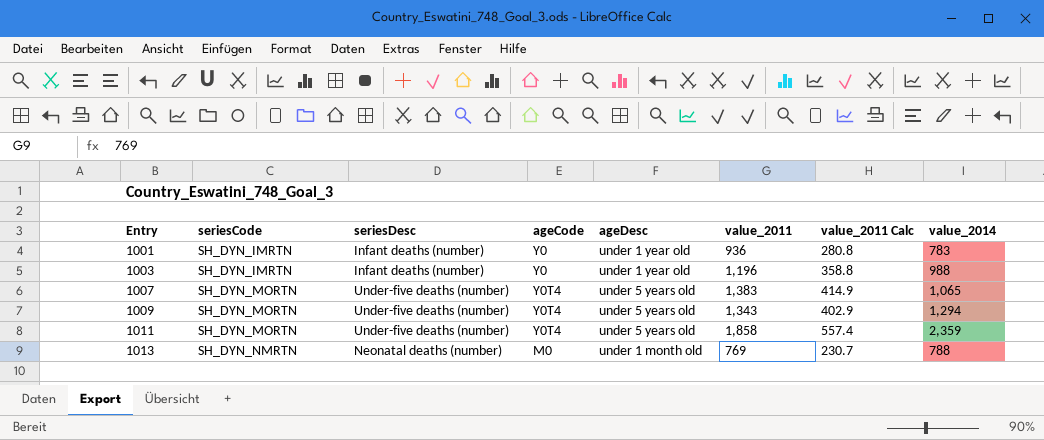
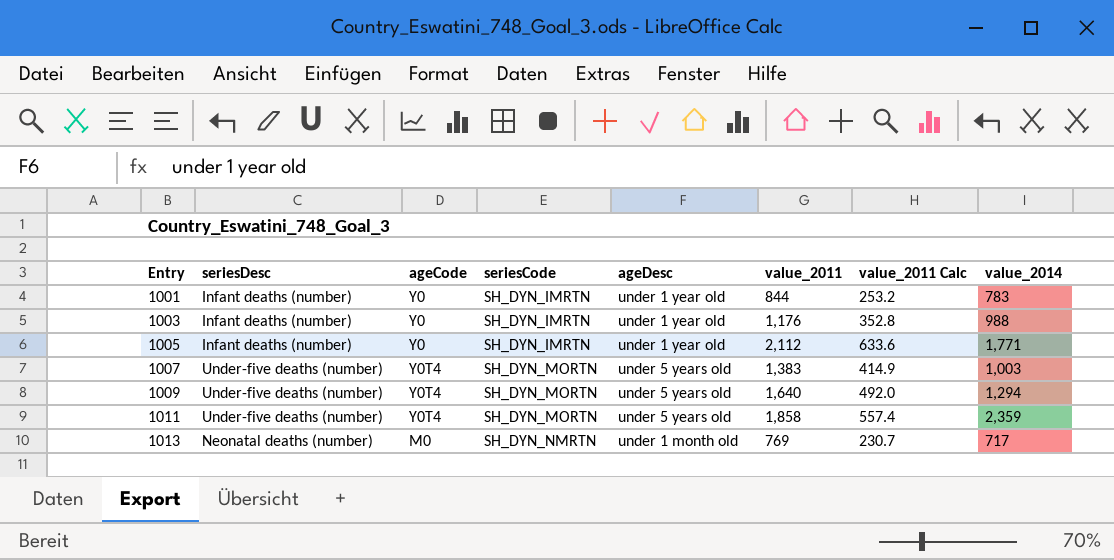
column seriesCode | position: 2 -> 4
1001 | value_2011: 936 -> 844
1001 | value_2011 Calc: 280.8 -> 253.2
1003 | value_2011: 1,196 -> 1,176
1003 | value_2011 Calc: 358.8 -> 352.8
row 1005: none -> Infant deaths (number) | Y0 | SH_DYN_IMRTN | under 1 year old | 2,112 | 633.6 | 1,771
1007 | value_2014: 1,065 -> 1,003
1009 | value_2011: 1,343 -> 1,640
1009 | value_2011 Calc: 402.9 -> 492.0
1013 | value_2014: 788 -> 717

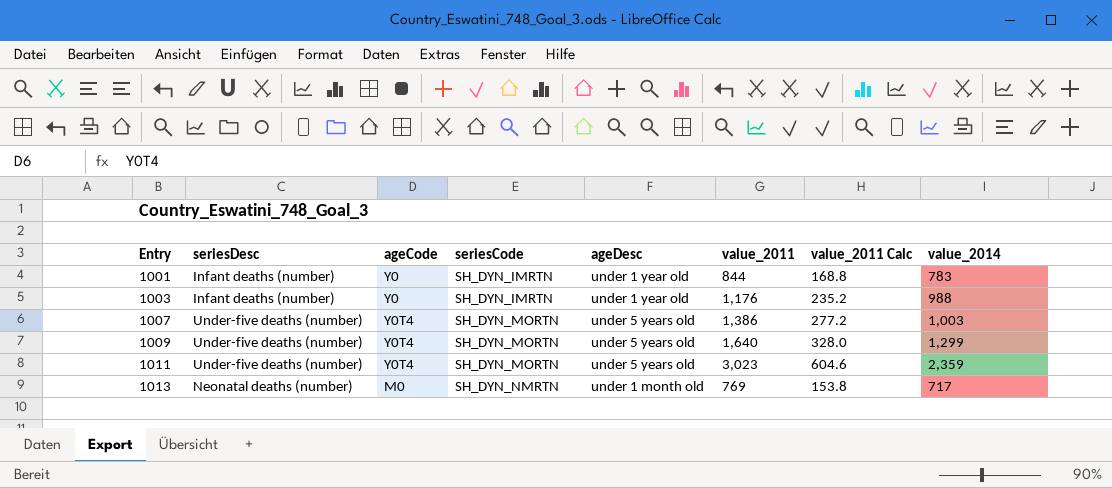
column value_2011 Calc | formula: [value_2011] * 0.3 -> [value_2011] * 0.2
row 1005: Infant deaths (number) | Y0 | SH_DYN_IMRTN | under 1 year old | 2,112 | 633.6 | 1,771 -> none
1007 | value_2011: 1,383 -> 1,386
1009 | value_2014: 1,294 -> 1,299
1011 | value_2011: 1,858 -> 3,023

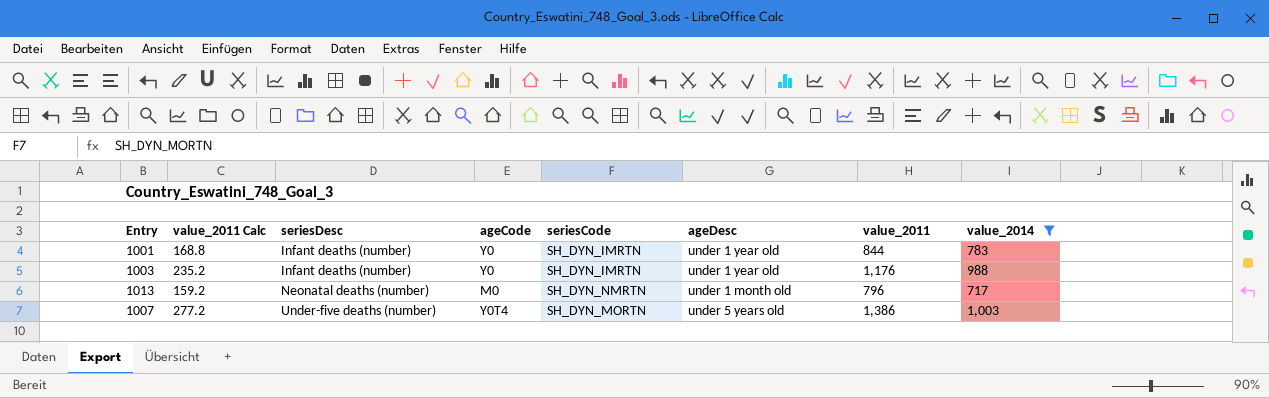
filter: none -> value_2014 <= 1,003
row order: Entry ascending -> seriesDesc ascending
column value_2011 Calc | position: 7 -> 2
1013 | value_2011 Calc: 153.8 -> 159.2
1013 | value_2011: 769 -> 796

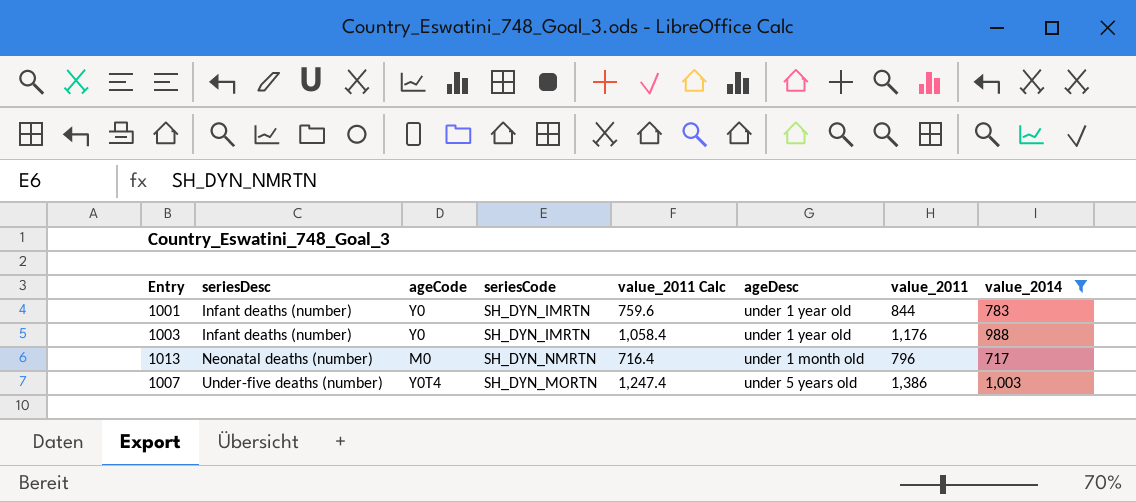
column value_2011 Calc | formula: [value_2011] * 0.2 -> [value_2011] * 0.9
column value_2011 Calc | position: 2 -> 5

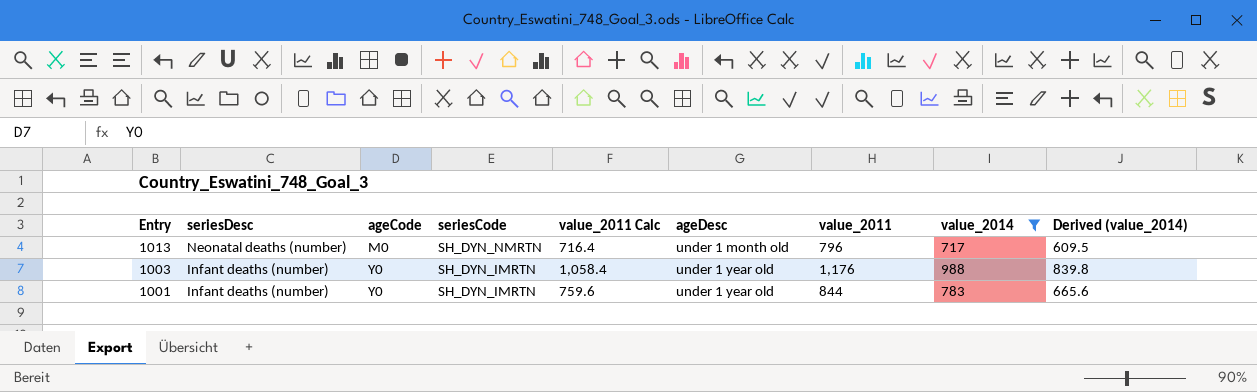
row order: seriesDesc ascending -> Entry descending
column Derived (value_2014) | formula: none -> [value_2014] * 0.85
row 1007: Under-five deaths (number) | Y0T4 | SH_DYN_MORTN | 1,247.4 | under 5 years old | 1,386 | 1,003 -> none

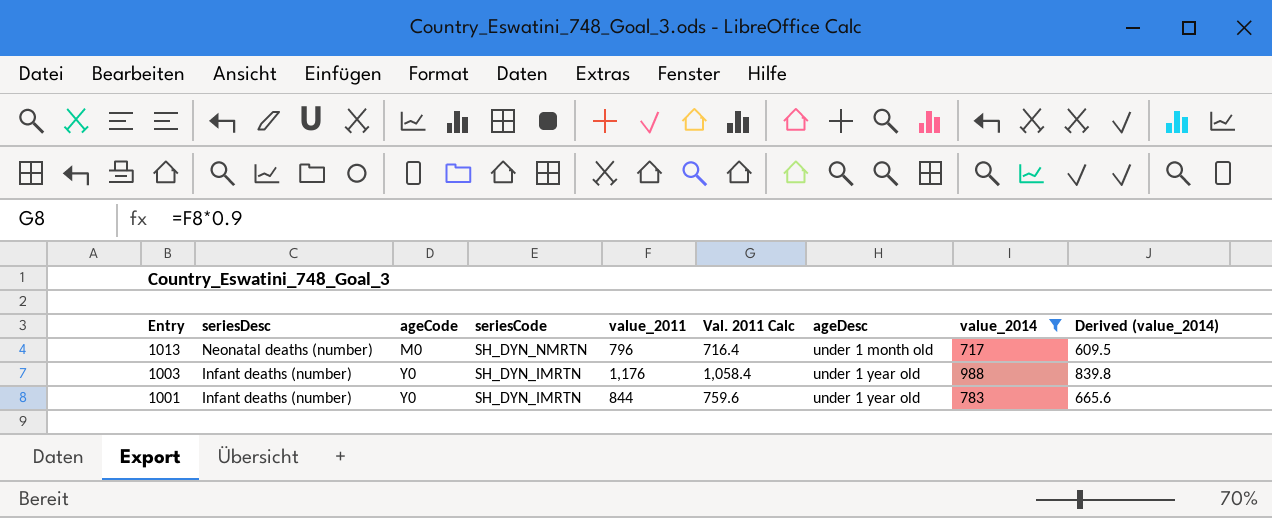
column value_2011 | position: 7 -> 5
column name: value_2011 Calc -> Val. 2011 Calc

